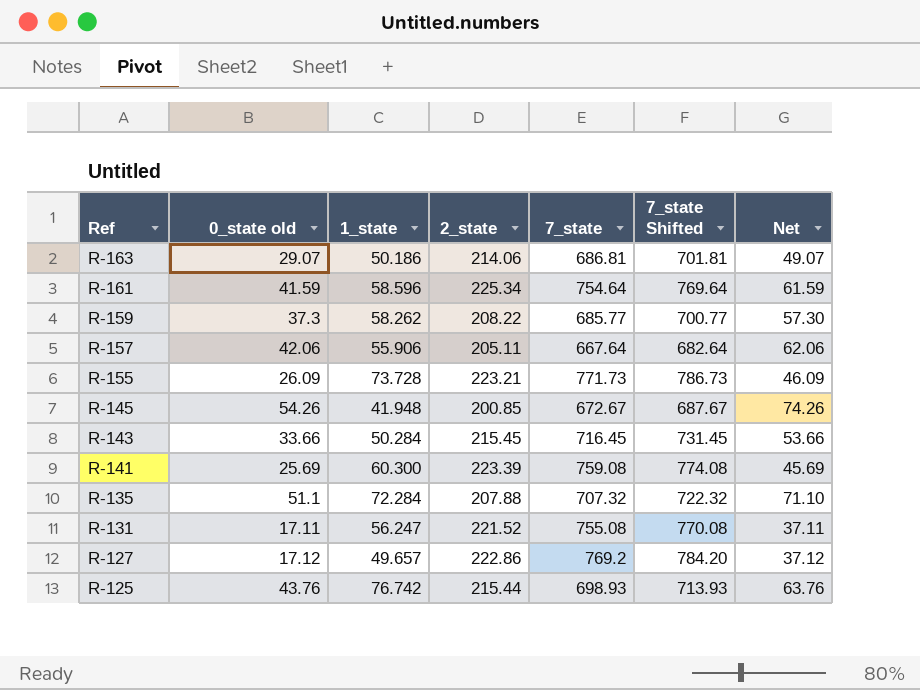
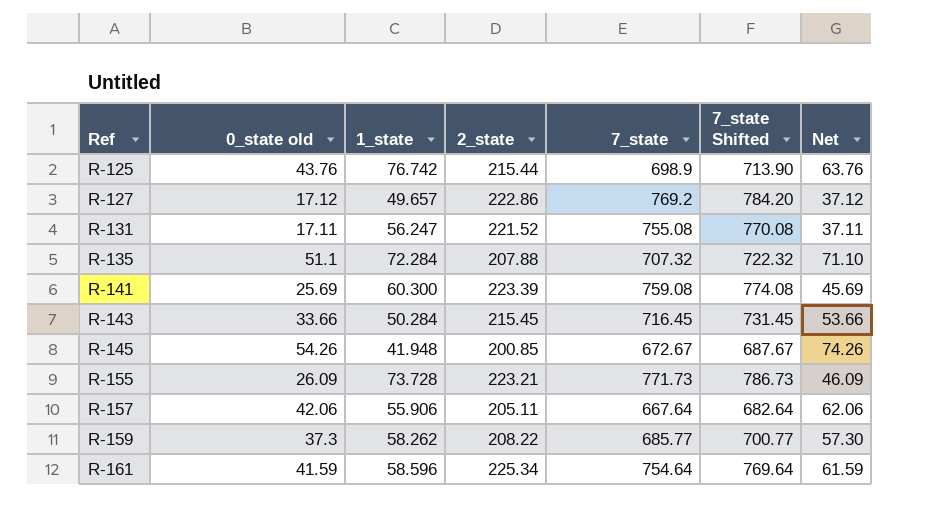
row order: Ref descending -> Ref ascending
row R-163: 29.07 | 50.186 | 214.06 | 686.81 | 701.81 | 49.07 -> none
R-125 | 7_state: 698.93 -> 698.9
R-125 | 7_state Shifted: 713.93 -> 713.90

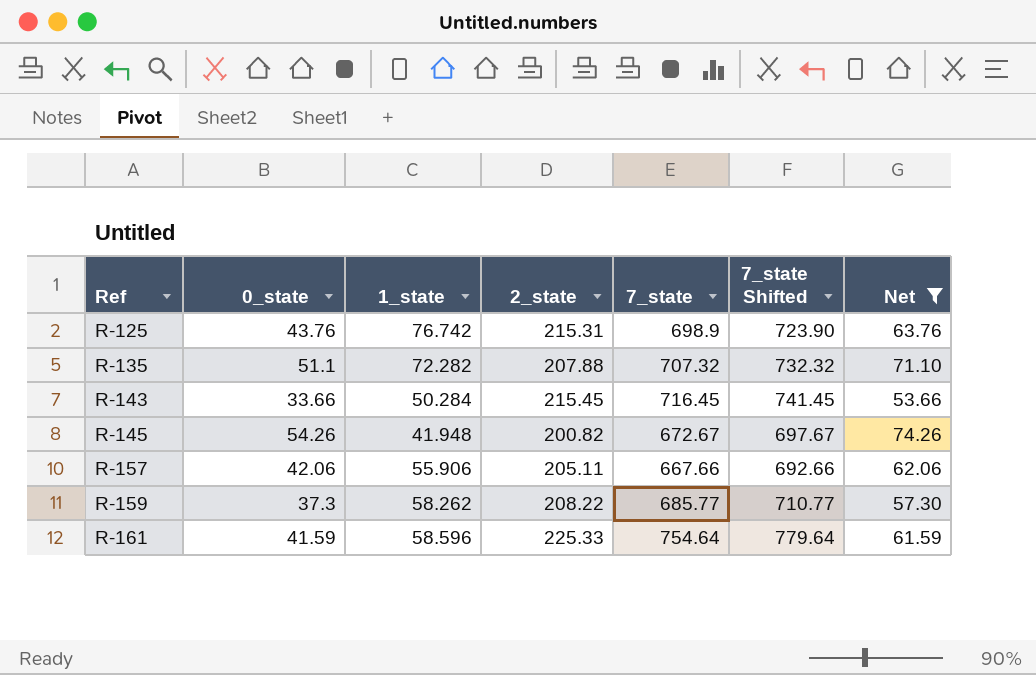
filter: none -> Net >= 53.66
column name: 0_state old -> 0_state
column 7_state Shifted | formula: [7_state] + 15 -> [7_state] + 25
R-125 | 2_state: 215.44 -> 215.31
R-135 | 1_state: 72.284 -> 72.282
R-145 | 2_state: 200.85 -> 200.82
R-157 | 7_state: 667.64 -> 667.66
R-161 | 2_state: 225.34 -> 225.33

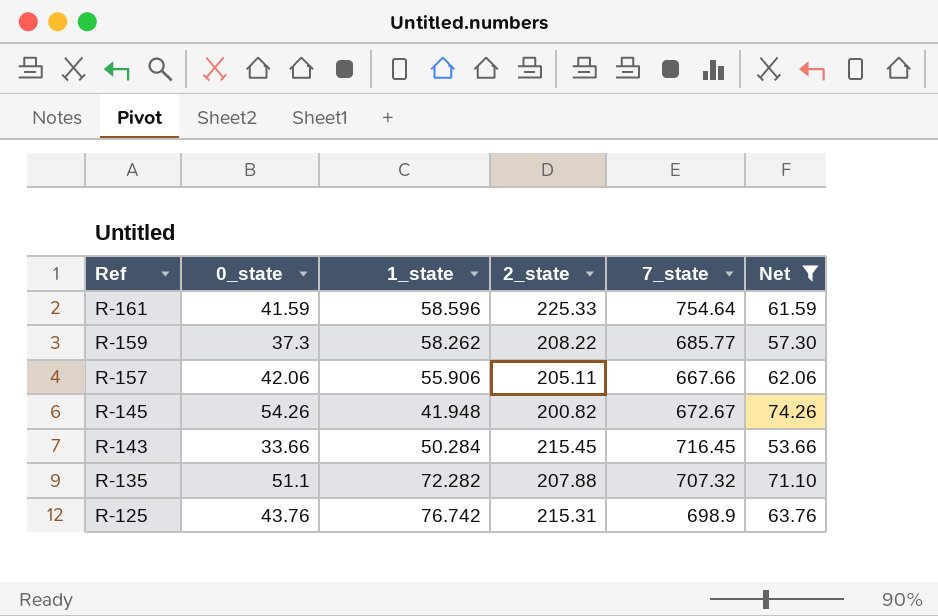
row order: Ref ascending -> Ref descending
column 7_state Shifted | formula: [7_state] + 25 -> none

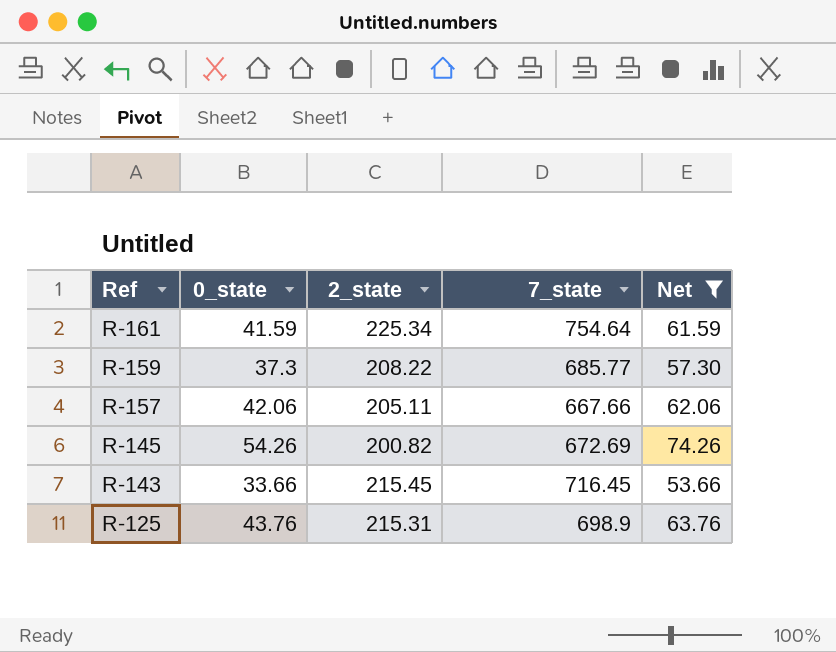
column 1_state | position: 3 -> none
row R-135: 51.1 | 72.282 | 207.88 | 707.32 | 71.10 -> none
R-161 | 2_state: 225.33 -> 225.34
R-145 | 7_state: 672.67 -> 672.69

